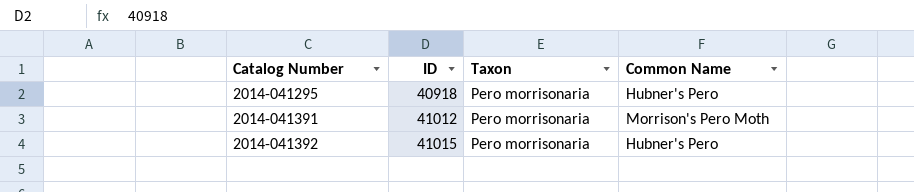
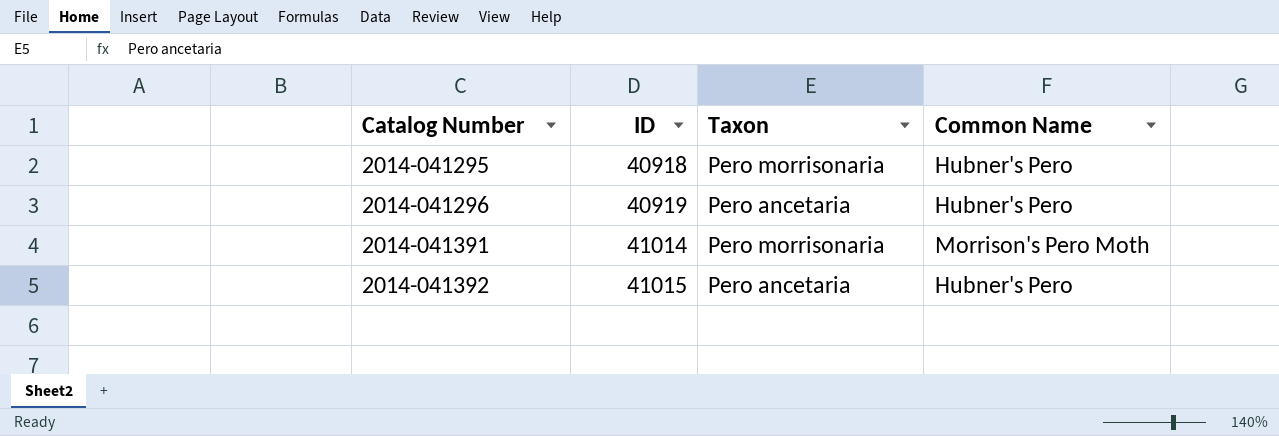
row 2014-041296: none -> 40919 | Pero ancetaria | Hubner's Pero
2014-041391 | ID: 41012 -> 41014
2014-041392 | Taxon: Pero morrisonaria -> Pero ancetaria

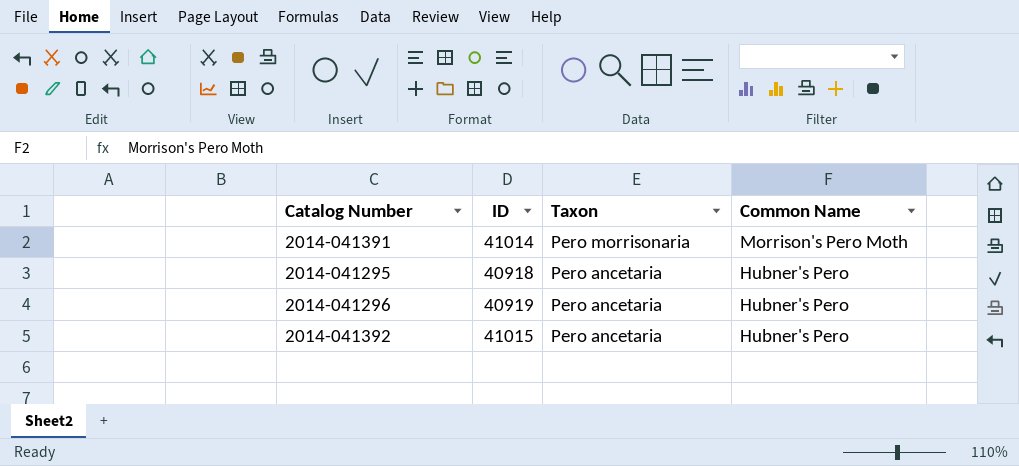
row order: Catalog Number ascending -> Taxon descending
2014-041295 | Taxon: Pero morrisonaria -> Pero ancetaria

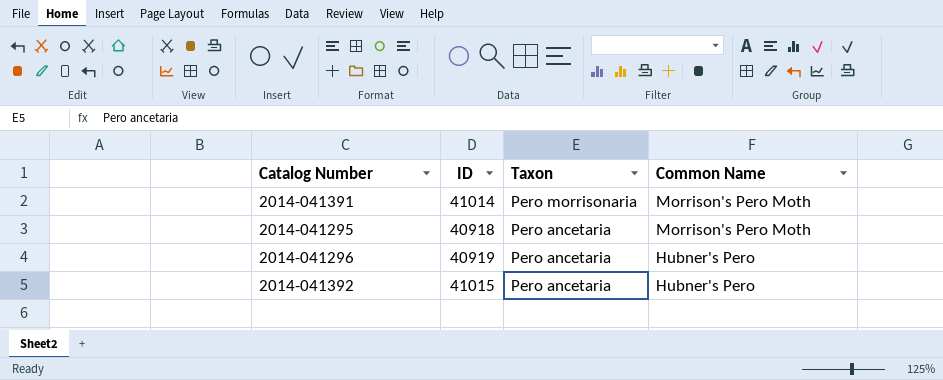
2014-041295 | Common Name: Hubner's Pero -> Morrison's Pero Moth

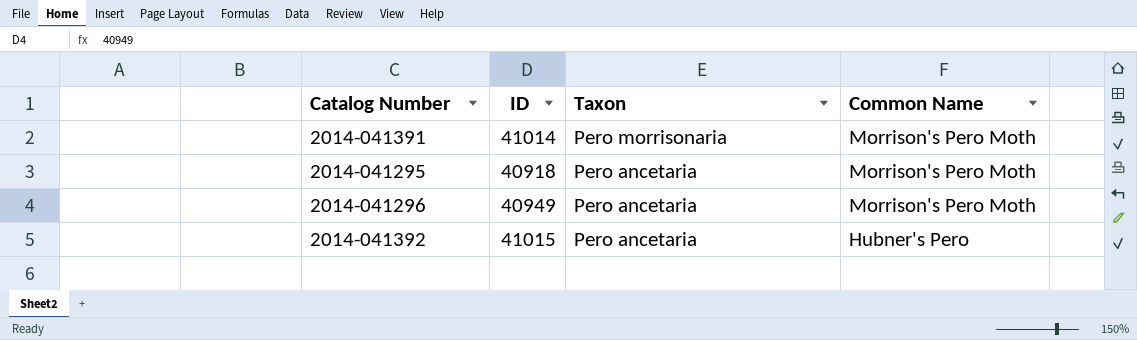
2014-041296 | ID: 40919 -> 40949
2014-041296 | Common Name: Hubner's Pero -> Morrison's Pero Moth

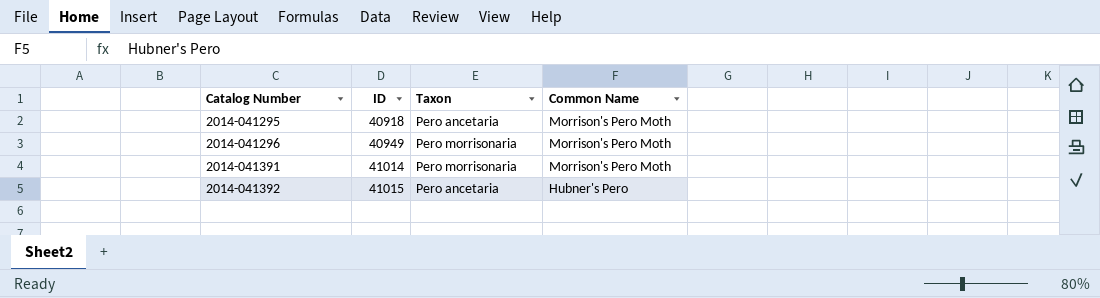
row order: Taxon descending -> Catalog Number ascending
2014-041296 | Taxon: Pero ancetaria -> Pero morrisonaria

